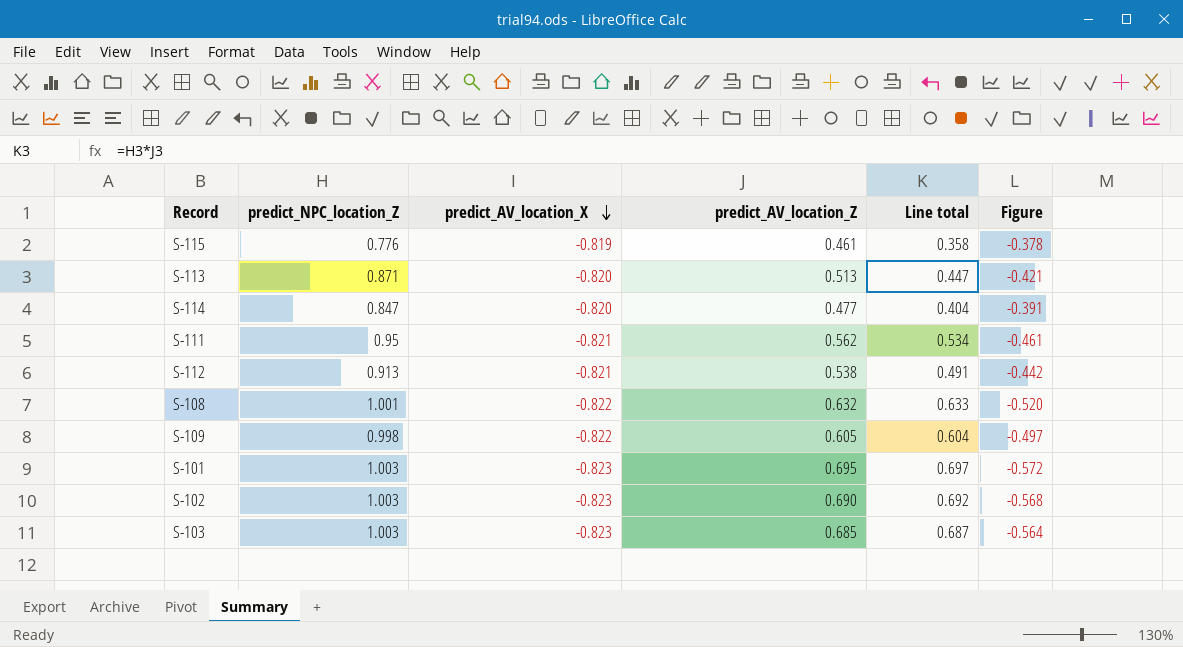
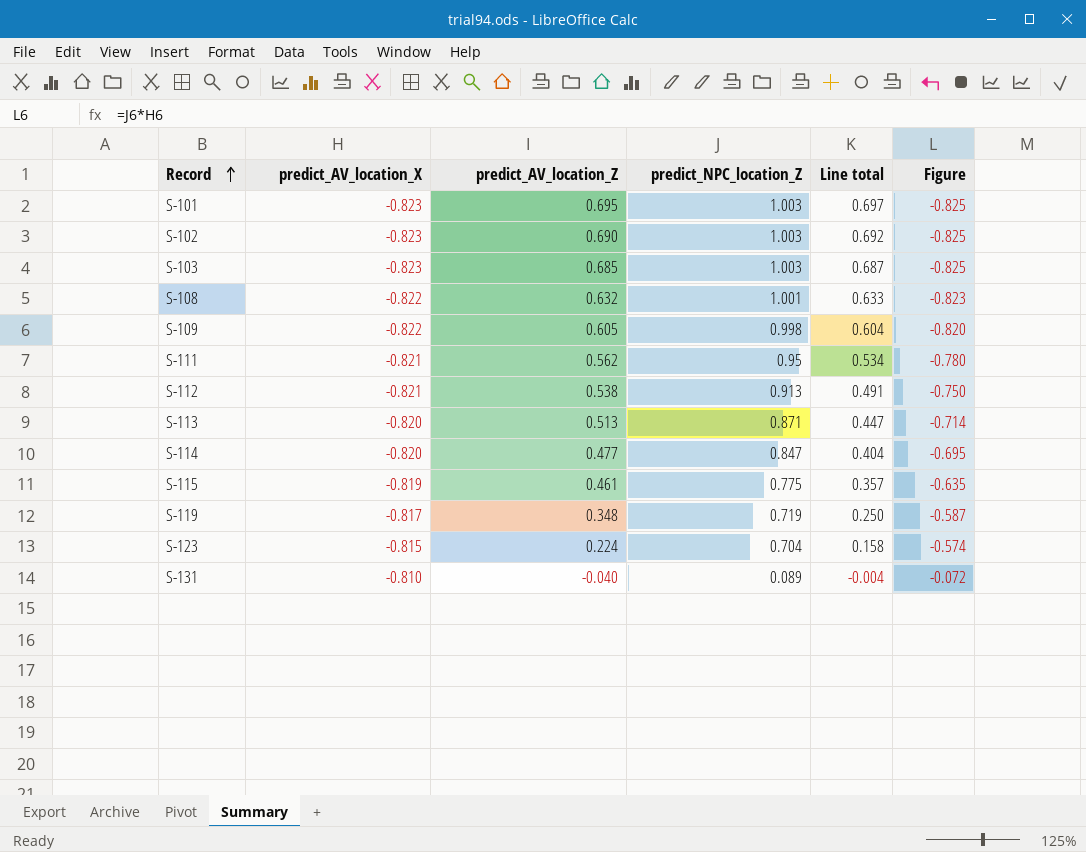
row order: predict_AV_location_X descending -> Record ascending
column predict_NPC_location_Z | position: 2 -> 4
column Figure | formula: [predict_AV_location_X] * [predict_AV_location_Z] -> [predict_AV_location_X] * [predict_NPC_location_Z]
S-115 | predict_NPC_location_Z: 0.776 -> 0.775
S-115 | Line total: 0.358 -> 0.357
row S-119: none -> -0.817 | 0.348 | 0.719 | 0.250 | -0.587
row S-123: none -> -0.815 | 0.224 | 0.704 | 0.158 | -0.574
row S-131: none -> -0.810 | -0.040 | 0.089 | -0.004 | -0.072

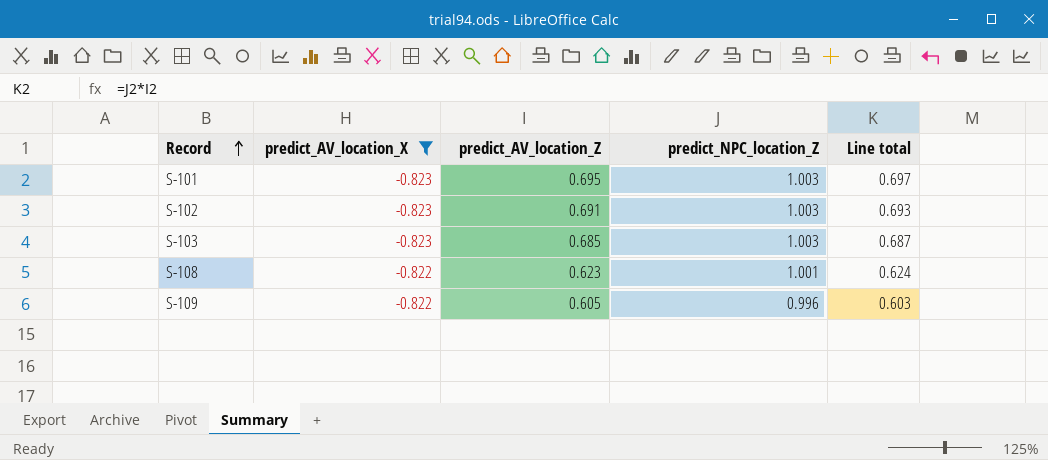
filter: none -> predict_AV_location_X <= -0.822
column Figure | formula: [predict_AV_location_X] * [predict_NPC_location_Z] -> none
S-102 | predict_AV_location_Z: 0.690 -> 0.691
S-102 | Line total: 0.692 -> 0.693
S-108 | predict_AV_location_Z: 0.632 -> 0.623
S-108 | Line total: 0.633 -> 0.624
S-109 | predict_NPC_location_Z: 0.998 -> 0.996
S-109 | Line total: 0.604 -> 0.603

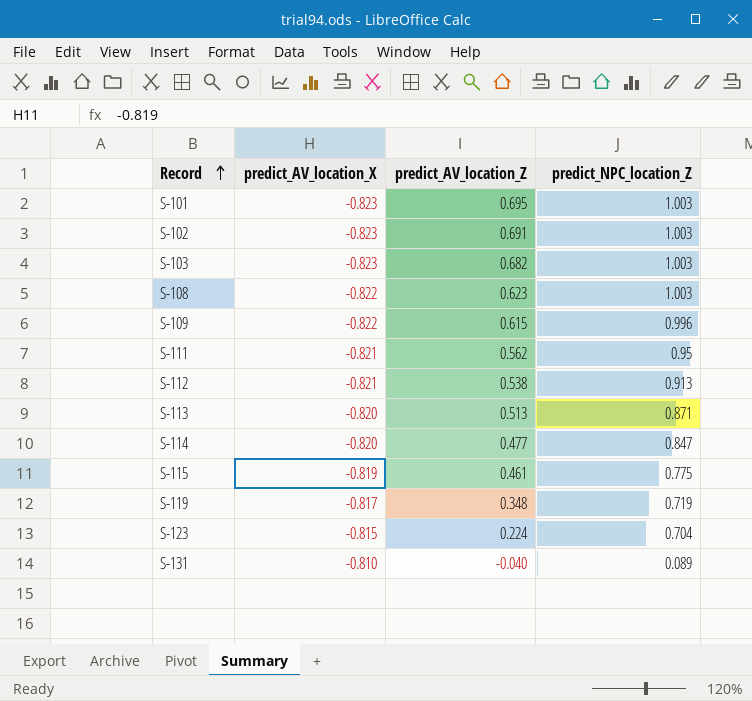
filter: predict_AV_location_X <= -0.822 -> none
column Line total | formula: [predict_AV_location_Z] * [predict_NPC_location_Z] -> none
S-103 | predict_AV_location_Z: 0.685 -> 0.682
S-108 | predict_NPC_location_Z: 1.001 -> 1.003
S-109 | predict_AV_location_Z: 0.605 -> 0.615

